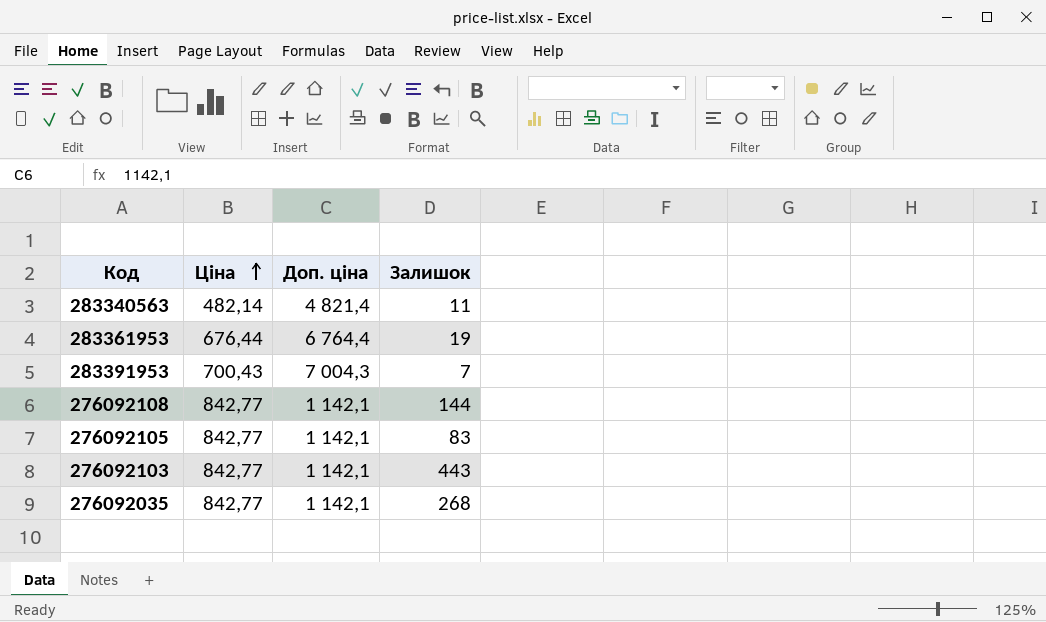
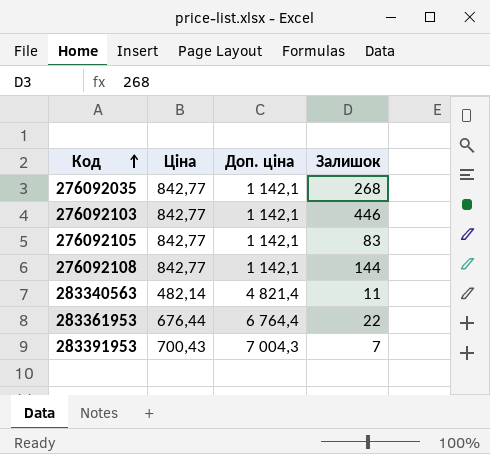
row order: Ціна ascending -> Код ascending
276092103 | Залишок: 443 -> 446
283361953 | Залишок: 19 -> 22

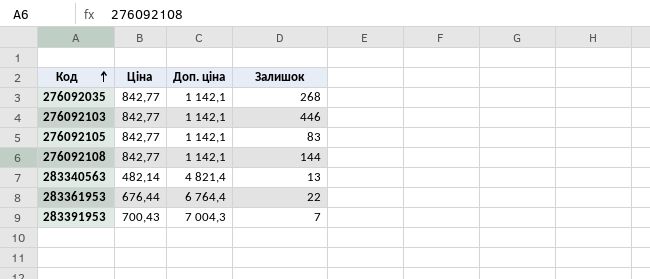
283340563 | Залишок: 11 -> 13

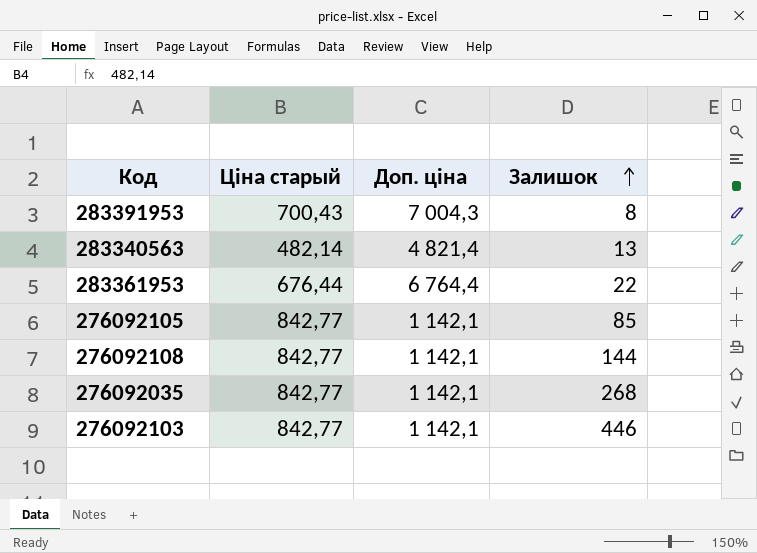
row order: Код ascending -> Залишок ascending
column name: Ціна -> Ціна старый
283391953 | Залишок: 7 -> 8
276092105 | Залишок: 83 -> 85

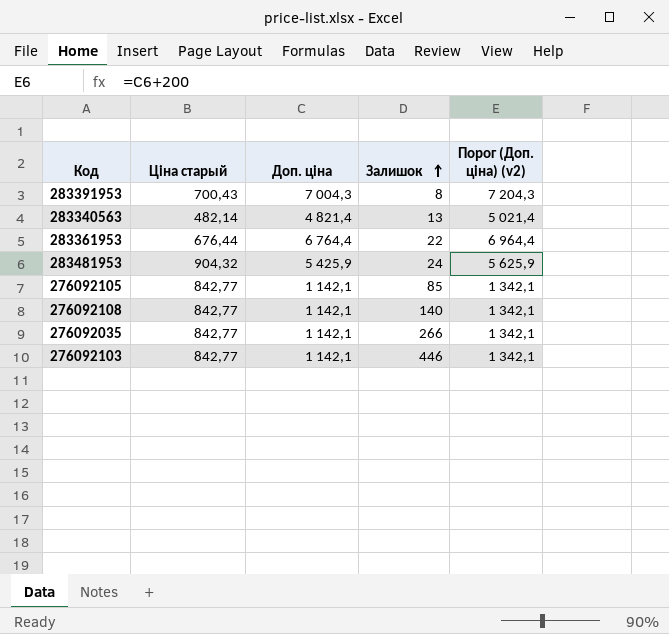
column Порог (Доп. ціна) (v2) | formula: none -> [Доп. ціна] + 200
row 283481953: none -> 904,32 | 5 425,9 | 24 | 5 625,9
276092108 | Залишок: 144 -> 140
276092035 | Залишок: 268 -> 266

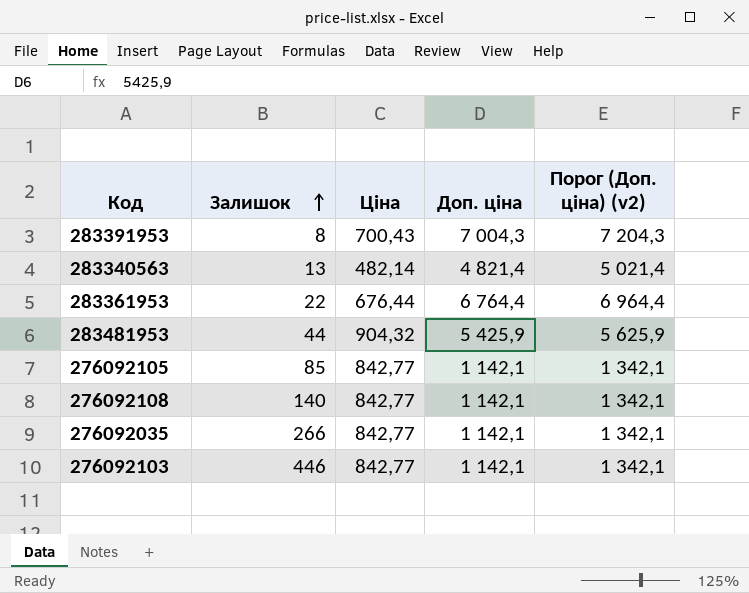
column Залишок | position: 4 -> 2
column name: Ціна старый -> Ціна
283481953 | Залишок: 24 -> 44

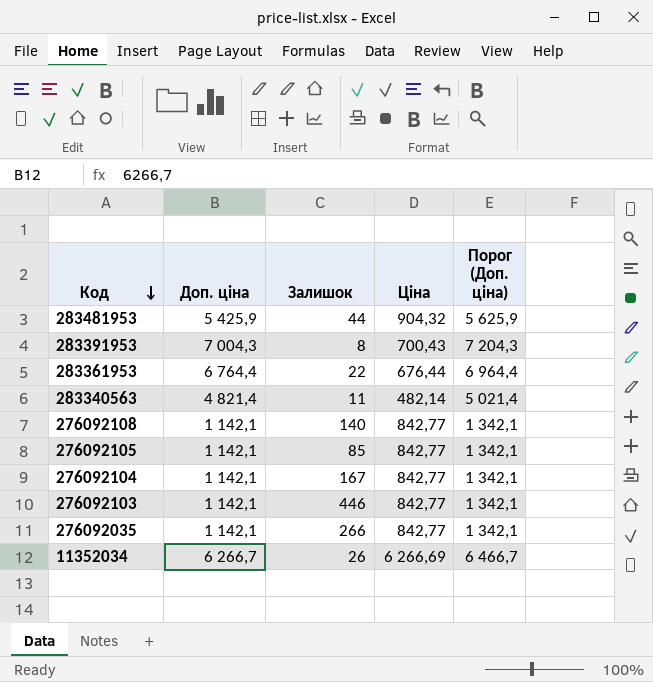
row order: Залишок ascending -> Код descending
column Доп. ціна | position: 4 -> 2
column name: Порог (Доп. ціна) (v2) -> Порог (Доп. ціна)
283340563 | Залишок: 13 -> 11
row 276092104: none -> 1 142,1 | 167 | 842,77 | 1 342,1
row 11352034: none -> 6 266,7 | 26 | 6 266,69 | 6 466,7

